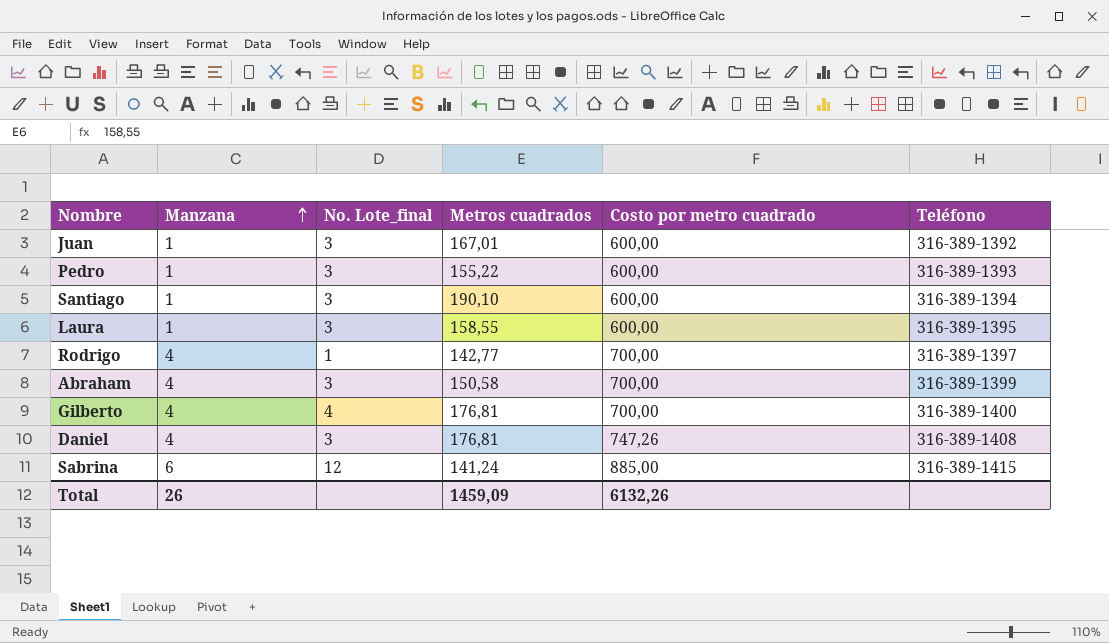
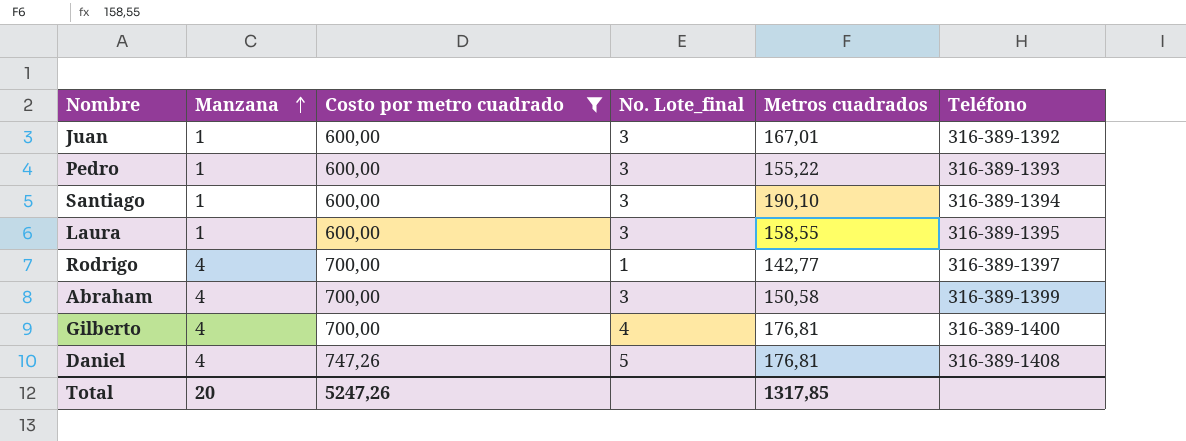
filter: none -> Costo por metro cuadrado != 885,00
column Costo por metro cuadrado | position: 5 -> 3
Daniel | No. Lote_final: 3 -> 5
Total | Manzana: 26 -> 20
Total | Costo por metro cuadrado: 6132,26 -> 5247,26
Total | Metros cuadrados: 1459,09 -> 1317,85

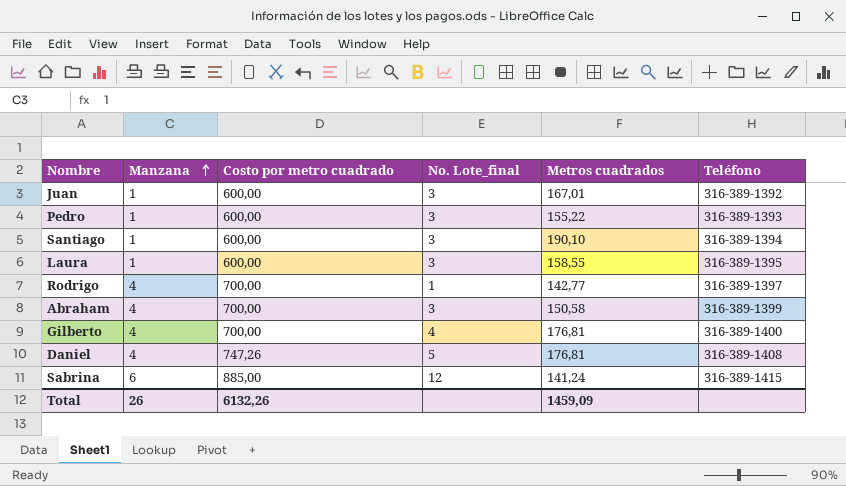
filter: Costo por metro cuadrado != 885,00 -> none
Total | Manzana: 20 -> 26
Total | Costo por metro cuadrado: 5247,26 -> 6132,26
Total | Metros cuadrados: 1317,85 -> 1459,09

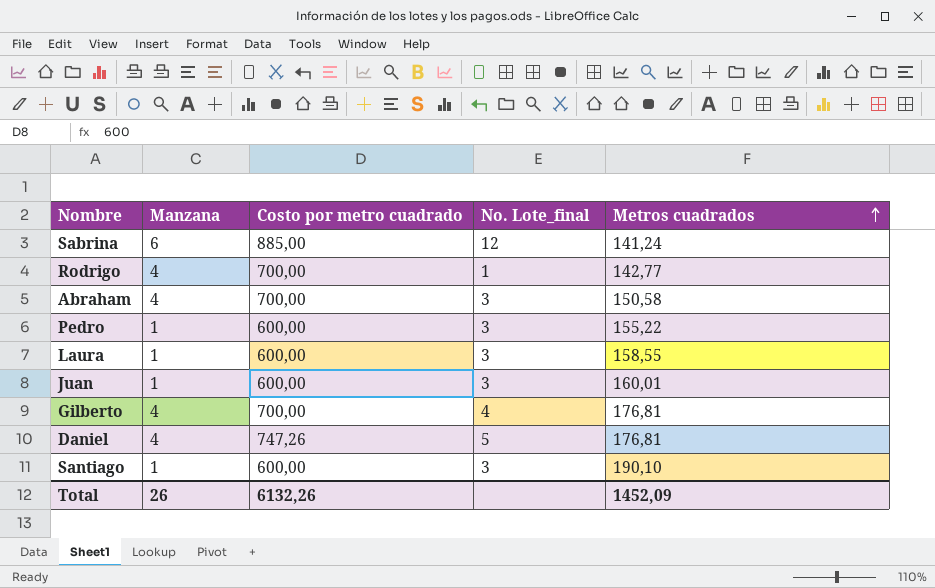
row order: Manzana ascending -> Metros cuadrados ascending
column Teléfono | position: 6 -> none
Juan | Metros cuadrados: 167,01 -> 160,01
Total | Metros cuadrados: 1459,09 -> 1452,09

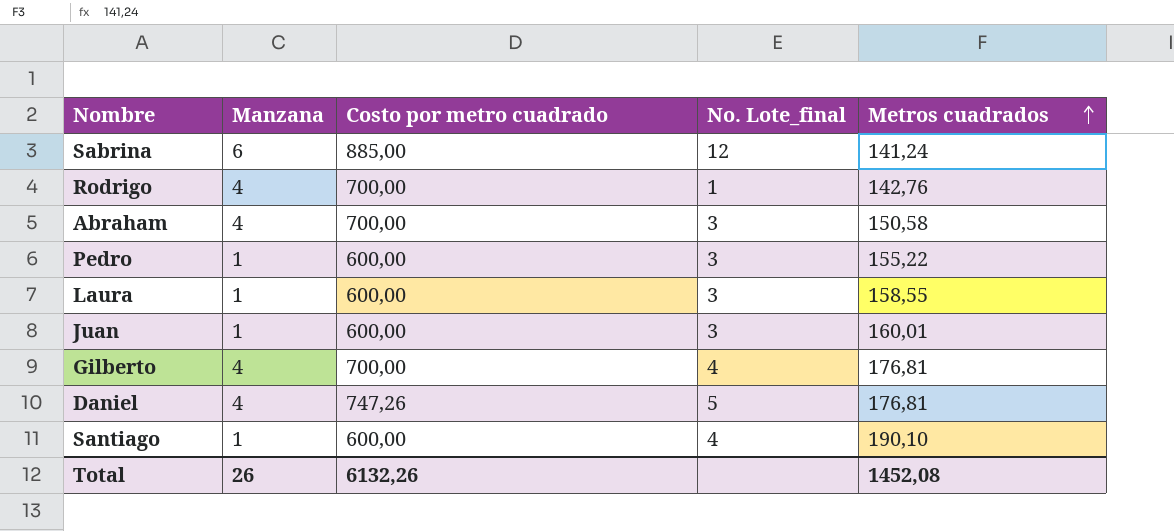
Rodrigo | Metros cuadrados: 142,77 -> 142,76
Santiago | No. Lote_final: 3 -> 4
Total | Metros cuadrados: 1452,09 -> 1452,08

